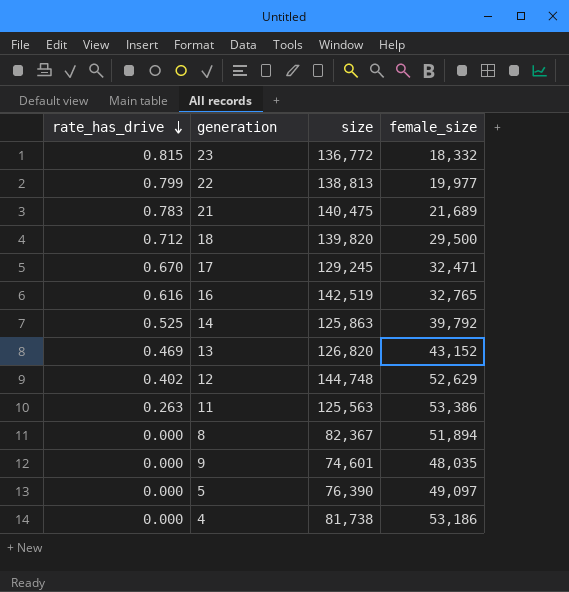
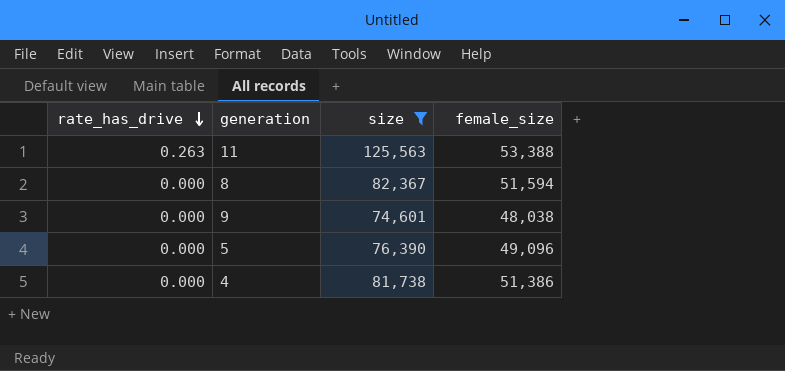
filter: none -> size <= 125,563
11 | female_size: 53,386 -> 53,388
8 | female_size: 51,894 -> 51,594
9 | female_size: 48,035 -> 48,038
5 | female_size: 49,097 -> 49,096
4 | female_size: 53,186 -> 51,386

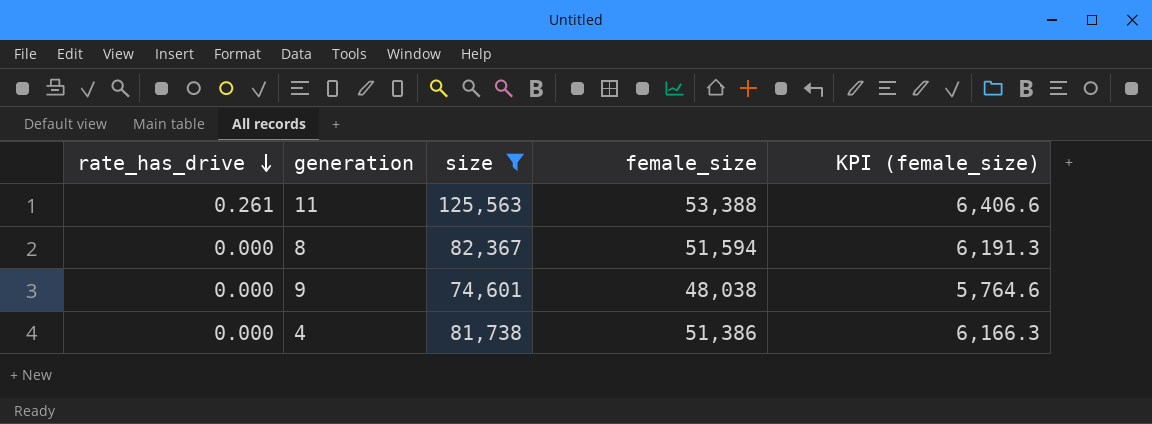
column KPI (female_size) | formula: none -> [female_size] * 0.12
row 5: 0.000 | 76,390 | 49,096 -> none
11 | rate_has_drive: 0.263 -> 0.261

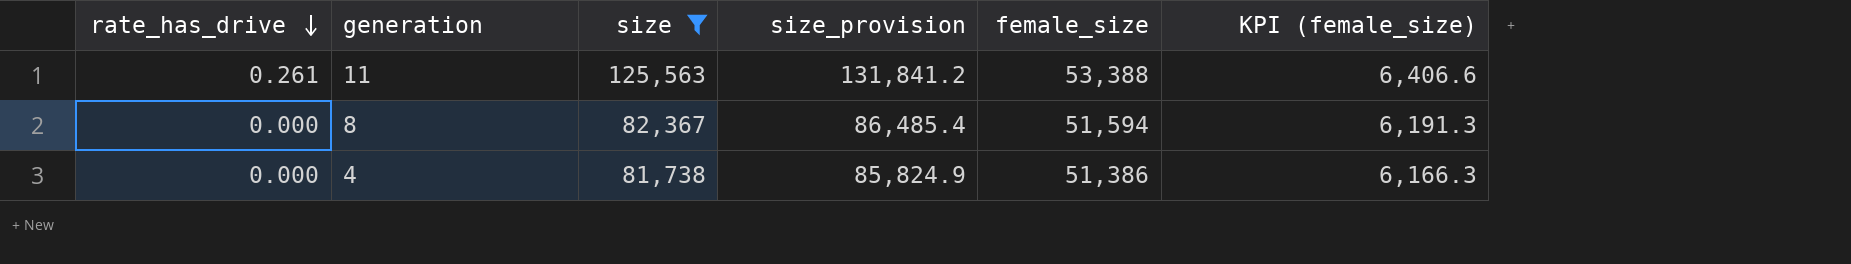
column size_provision | formula: none -> [size] * 1.05
row 9: 0.000 | 74,601 | 48,038 | 5,764.6 -> none

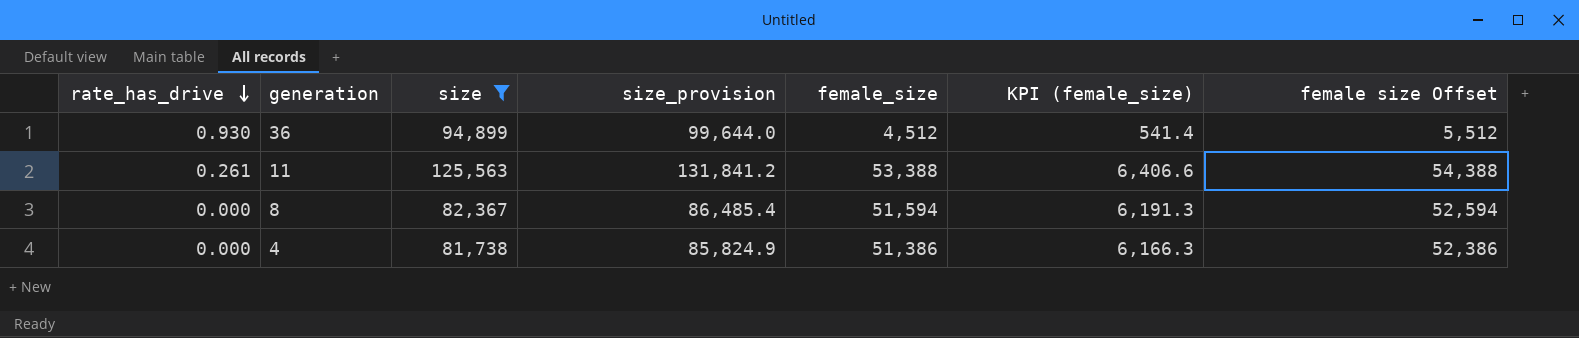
column female size Offset | formula: none -> [female_size] + 1000
row 36: none -> 0.930 | 94,899 | 99,644.0 | 4,512 | 541.4 | 5,512

